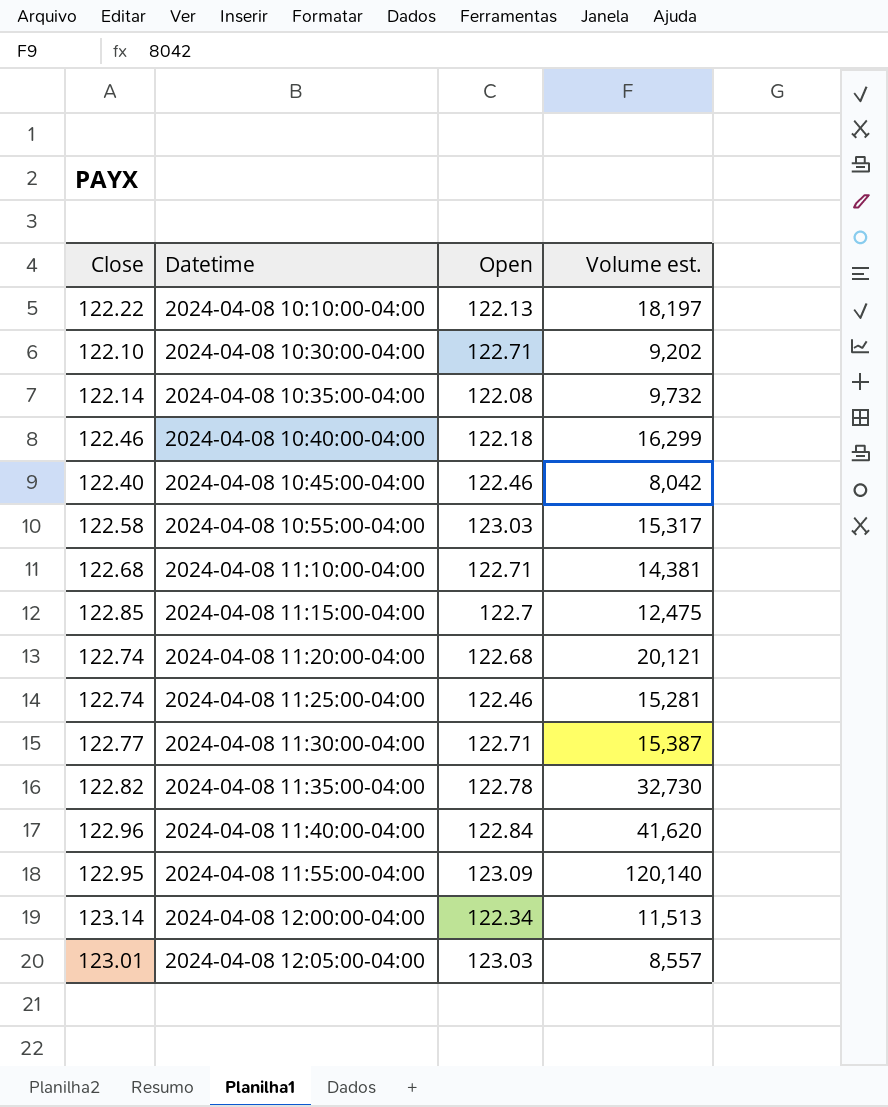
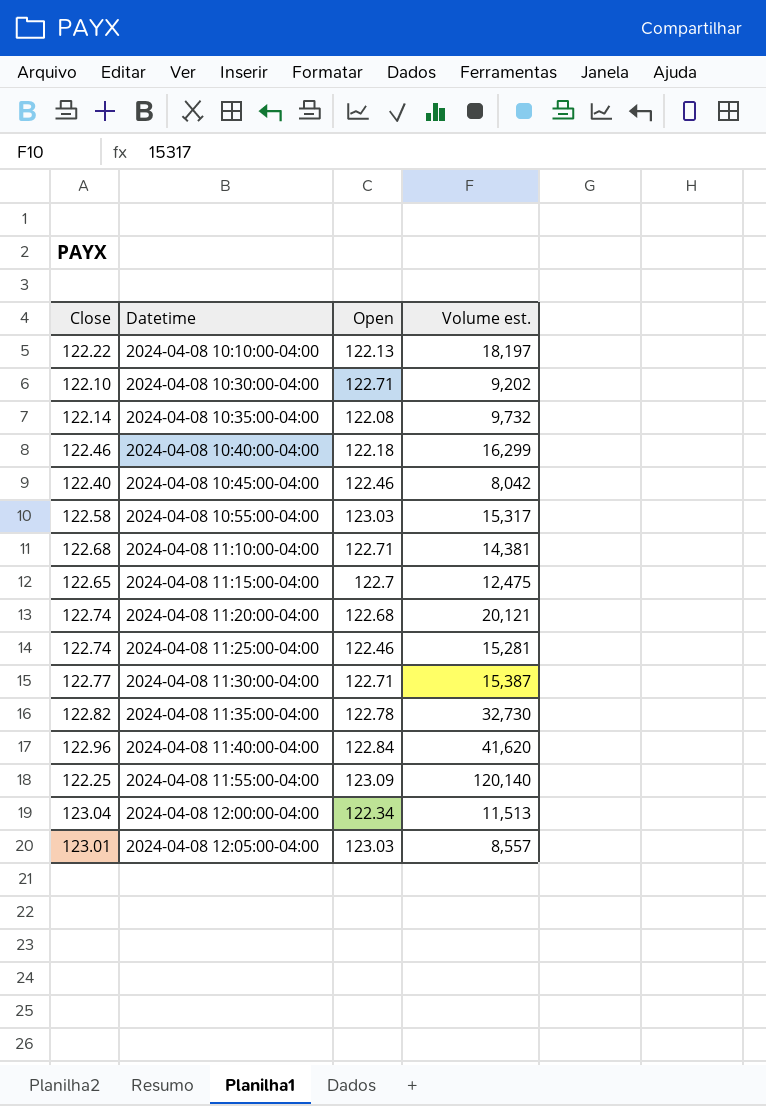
2024-04-08 11:15:00-04:00 | Close: 122.85 -> 122.65
2024-04-08 11:55:00-04:00 | Close: 122.95 -> 122.25
2024-04-08 12:00:00-04:00 | Close: 123.14 -> 123.04

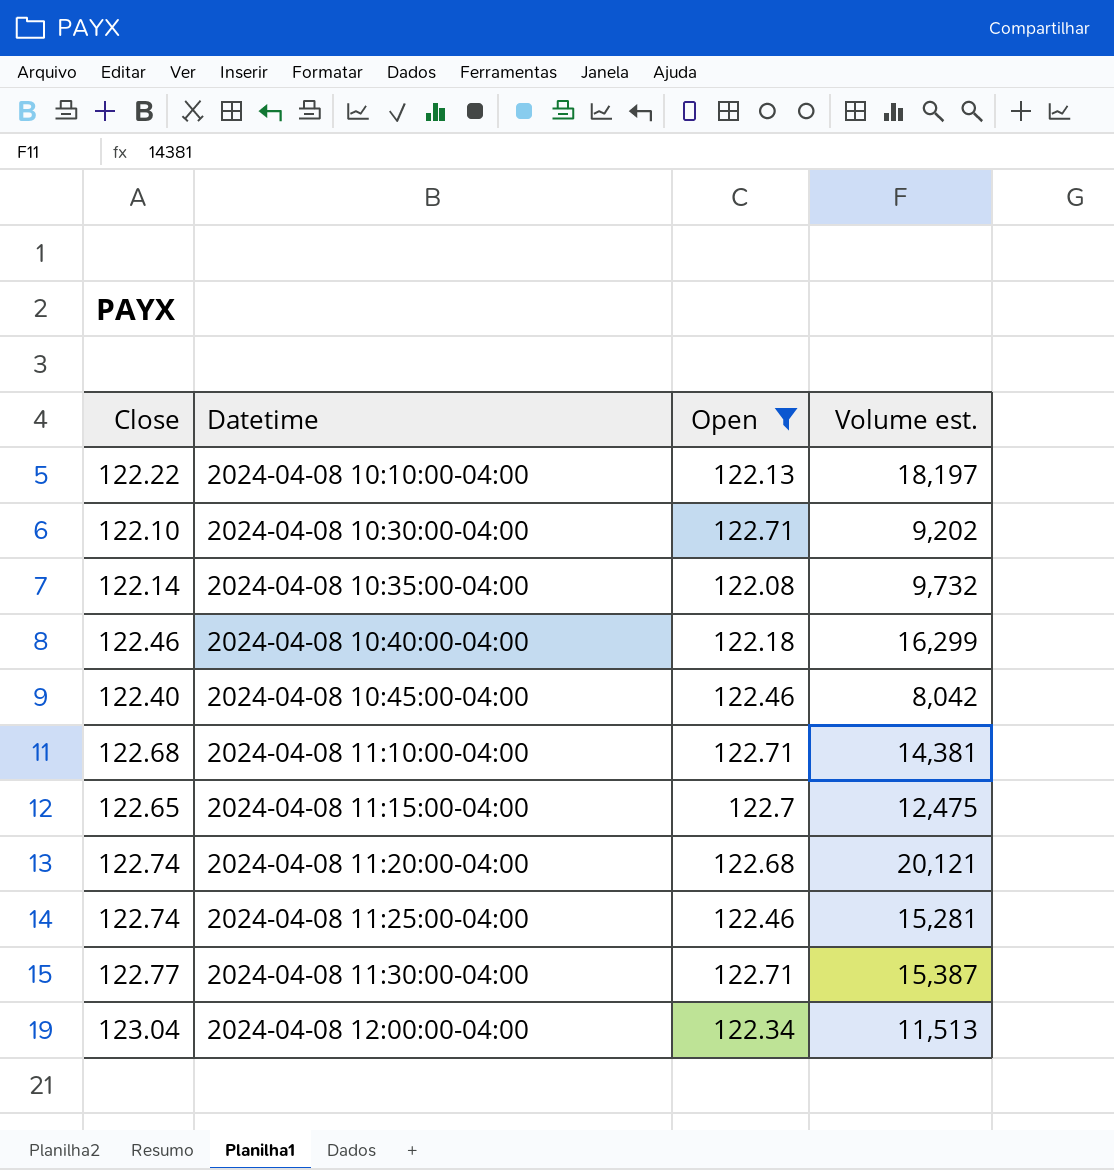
filter: none -> Open <= 122.71

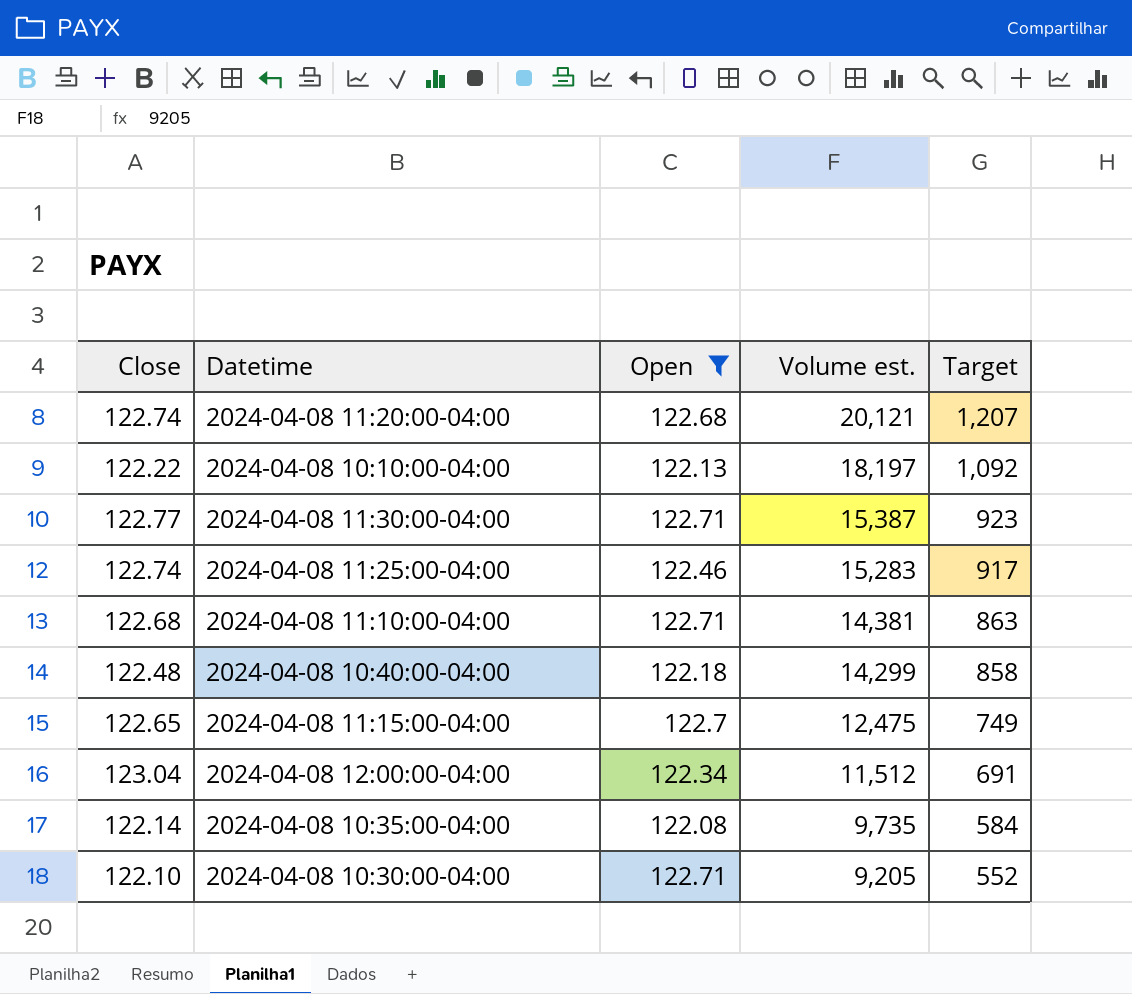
row order: Datetime ascending -> Volume est. descending
column Target | formula: none -> [Volume est.] * 0.06
row 2024-04-08 10:45:00-04:00: 122.40 | 122.46 | 8,042 -> none
2024-04-08 11:25:00-04:00 | Volume est.: 15,281 -> 15,283
2024-04-08 10:40:00-04:00 | Close: 122.46 -> 122.48
2024-04-08 10:40:00-04:00 | Volume est.: 16,299 -> 14,299
2024-04-08 12:00:00-04:00 | Volume est.: 11,513 -> 11,512
2024-04-08 10:35:00-04:00 | Volume est.: 9,732 -> 9,735
2024-04-08 10:30:00-04:00 | Volume est.: 9,202 -> 9,205

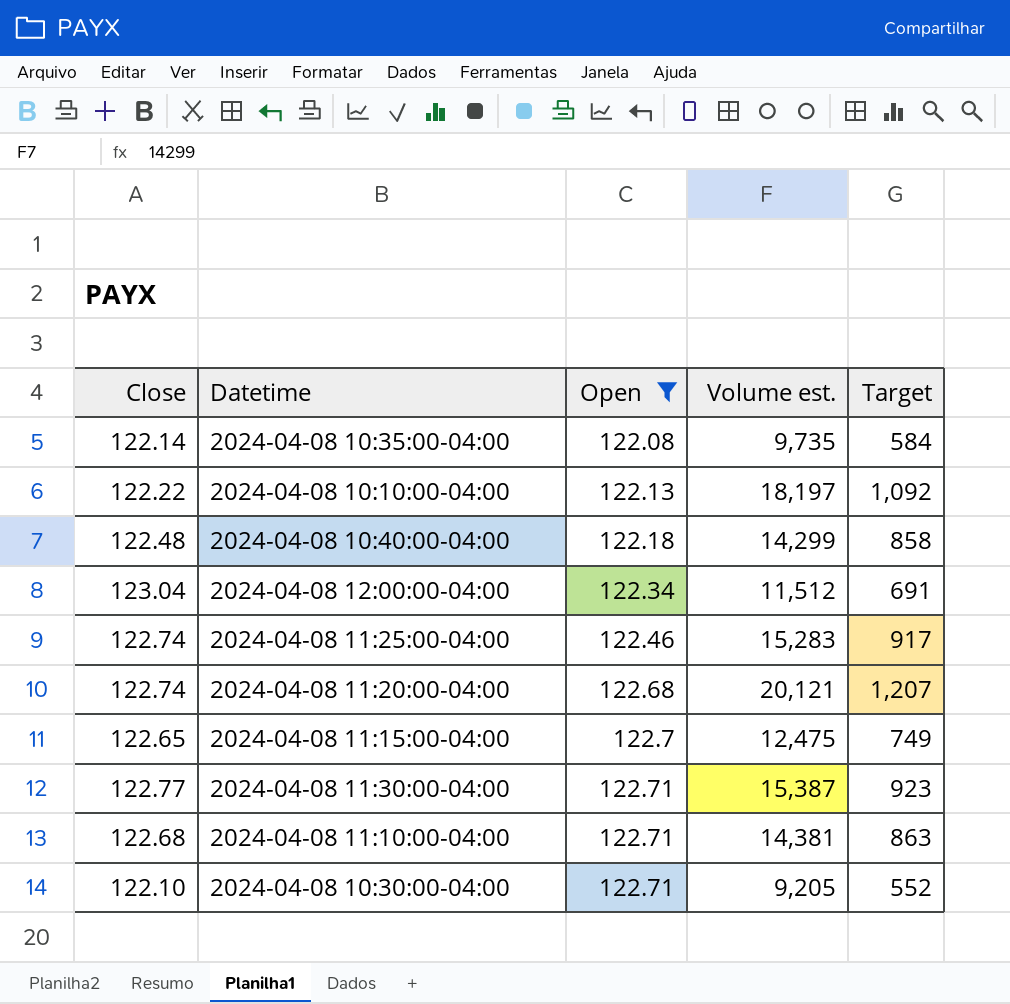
row order: Volume est. descending -> Open ascending

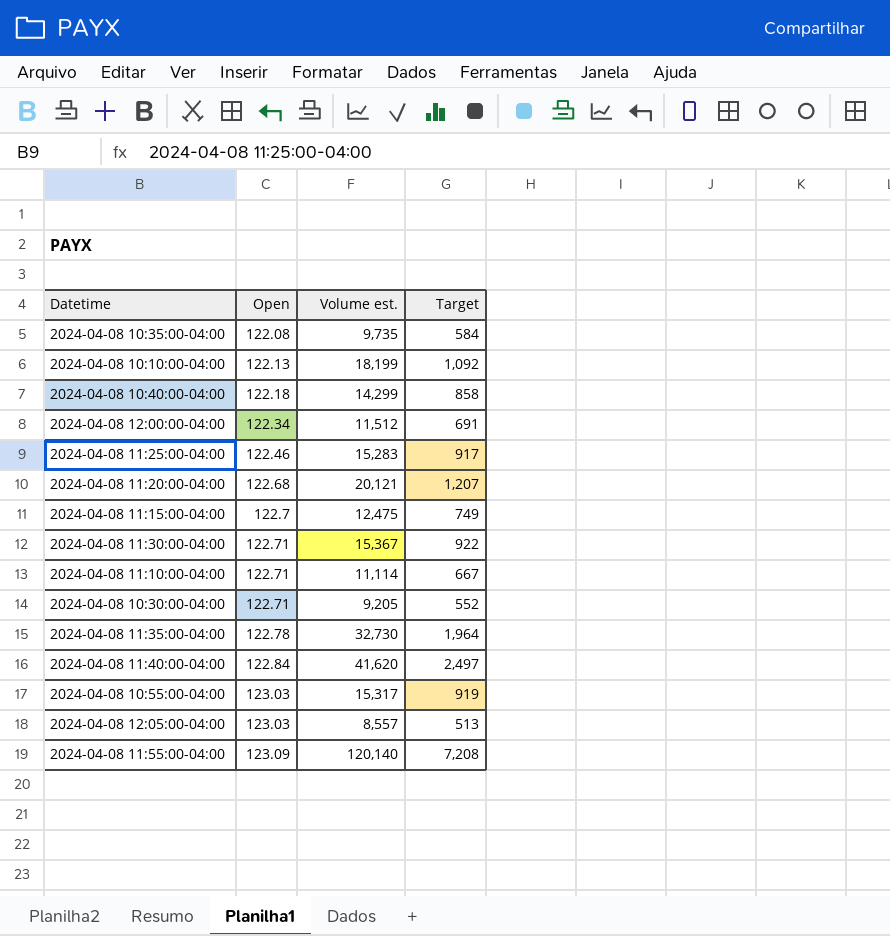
filter: Open <= 122.71 -> none
column Close | position: 1 -> none
2024-04-08 10:10:00-04:00 | Volume est.: 18,197 -> 18,199
2024-04-08 11:30:00-04:00 | Volume est.: 15,387 -> 15,367
2024-04-08 11:30:00-04:00 | Target: 923 -> 922
2024-04-08 11:10:00-04:00 | Volume est.: 14,381 -> 11,114
2024-04-08 11:10:00-04:00 | Target: 863 -> 667

